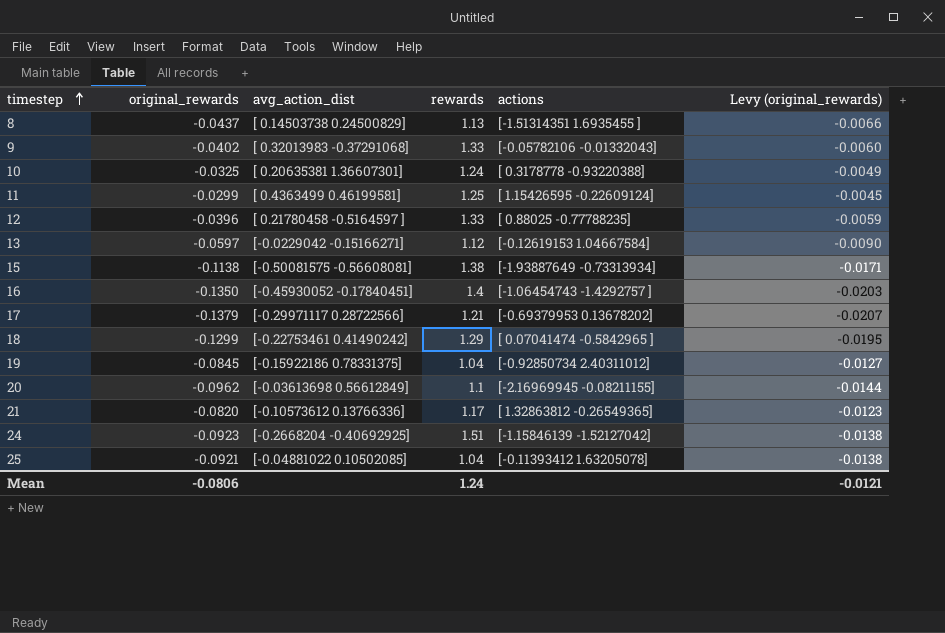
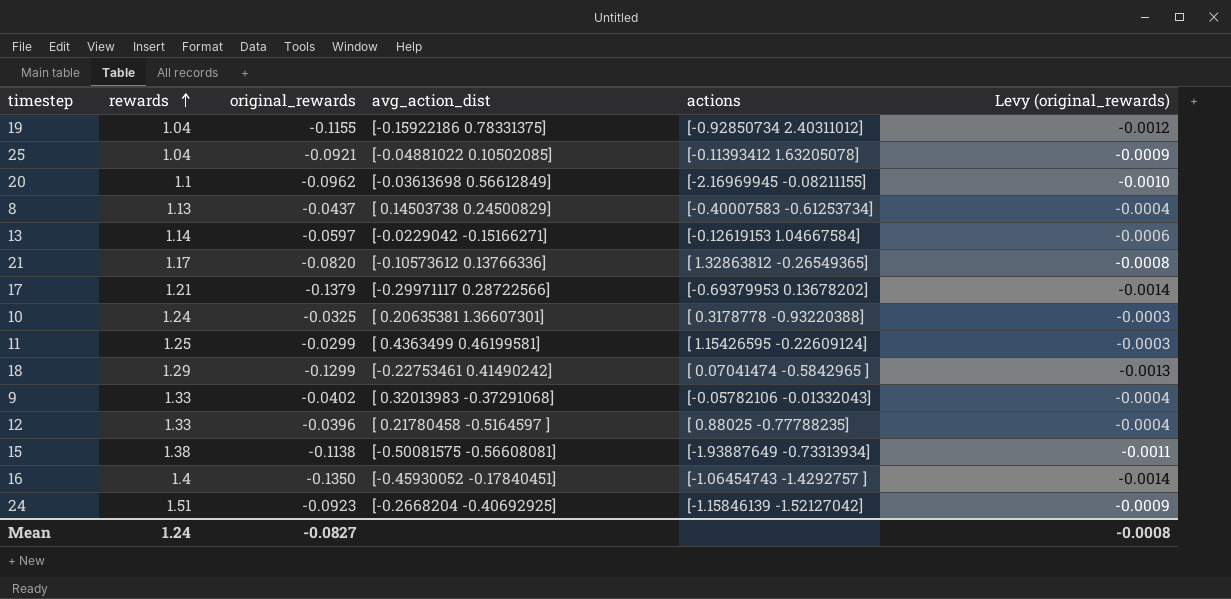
row order: timestep ascending -> rewards ascending
column rewards | position: 4 -> 2
column Levy (original_rewards) | formula: [original_rewards] * 0.15 -> [original_rewards] * 0.01
19 | original_rewards: -0.0845 -> -0.1155
8 | actions: [-1.51314351 1.6935455 ] -> [-0.40007583 -0.61253734]
13 | rewards: 1.12 -> 1.14
Mean | original_rewards: -0.0806 -> -0.0827
Mean | Levy (original_rewards): -0.0121 -> -0.0008

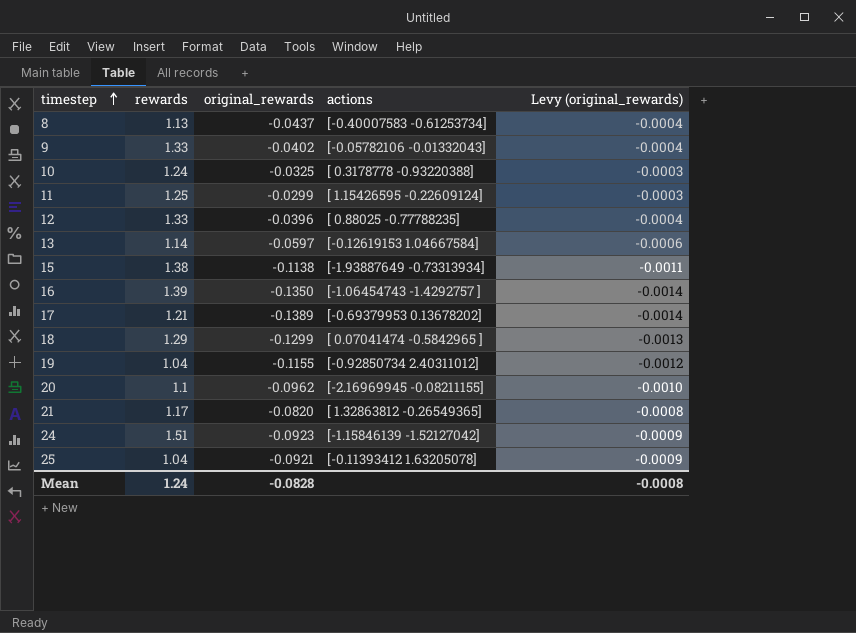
row order: rewards ascending -> timestep ascending
column avg_action_dist | position: 4 -> none
16 | rewards: 1.4 -> 1.39
17 | original_rewards: -0.1379 -> -0.1389
Mean | original_rewards: -0.0827 -> -0.0828

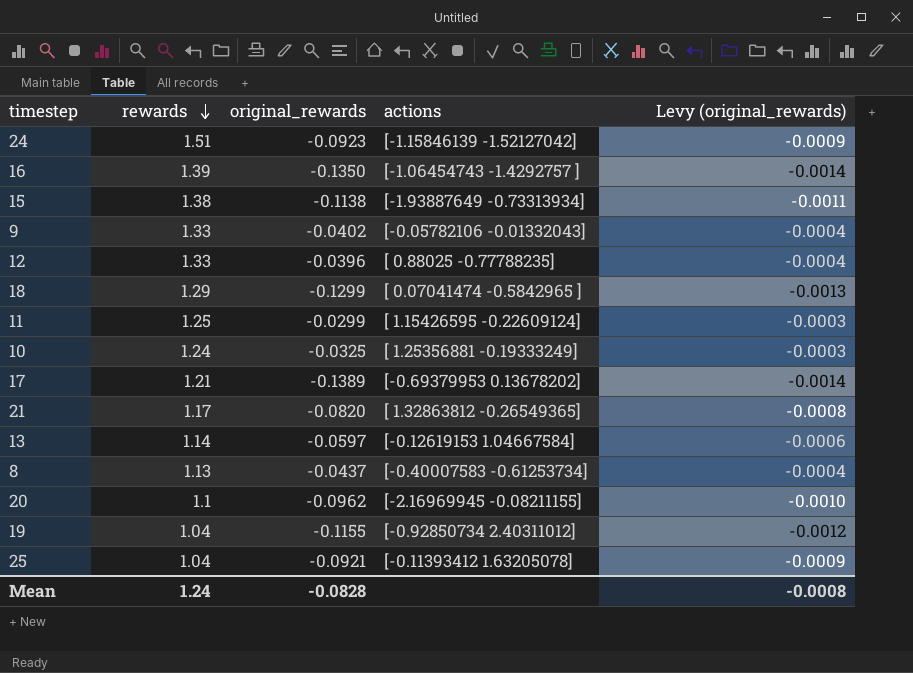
row order: timestep ascending -> rewards descending
10 | actions: [ 0.3178778 -0.93220388] -> [ 1.25356881 -0.19333249]

